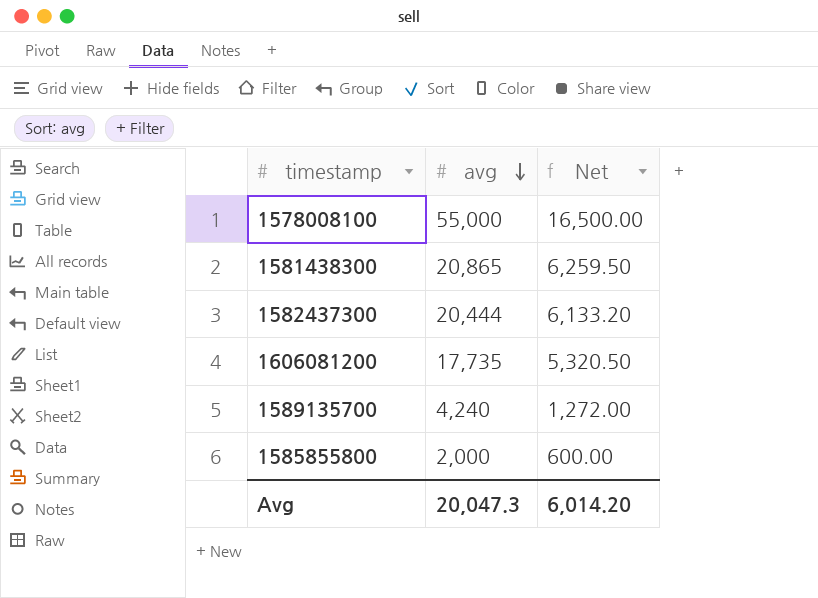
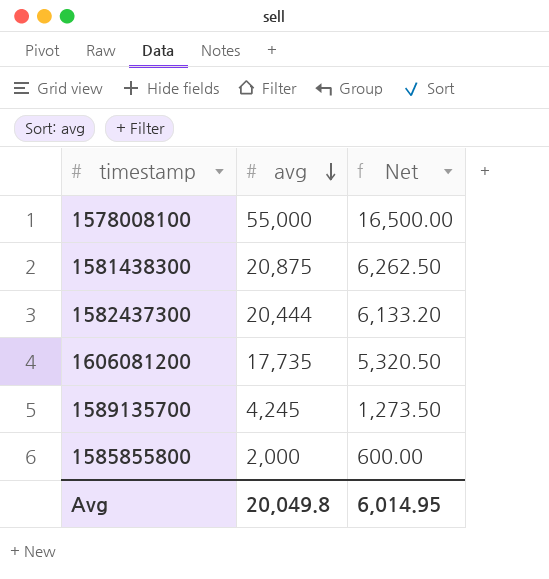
1581438300 | avg: 20,865 -> 20,875
1581438300 | Net: 6,259.50 -> 6,262.50
1589135700 | avg: 4,240 -> 4,245
1589135700 | Net: 1,272.00 -> 1,273.50
Avg | avg: 20,047.3 -> 20,049.8
Avg | Net: 6,014.20 -> 6,014.95

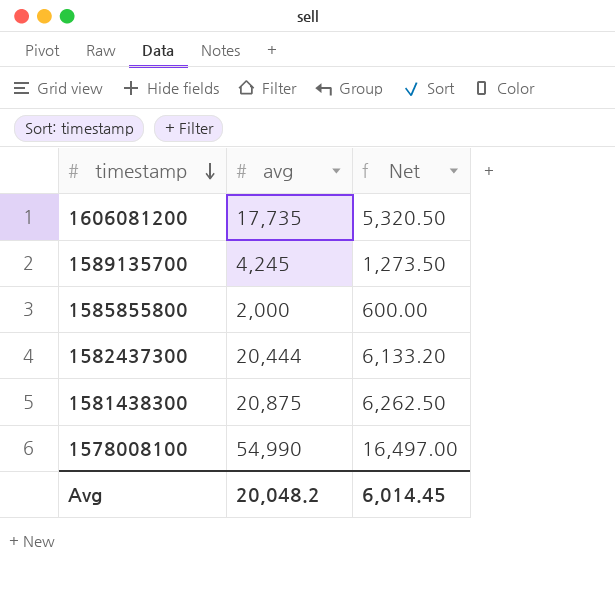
row order: avg descending -> timestamp descending
1578008100 | avg: 55,000 -> 54,990
1578008100 | Net: 16,500.00 -> 16,497.00
Avg | avg: 20,049.8 -> 20,048.2
Avg | Net: 6,014.95 -> 6,014.45

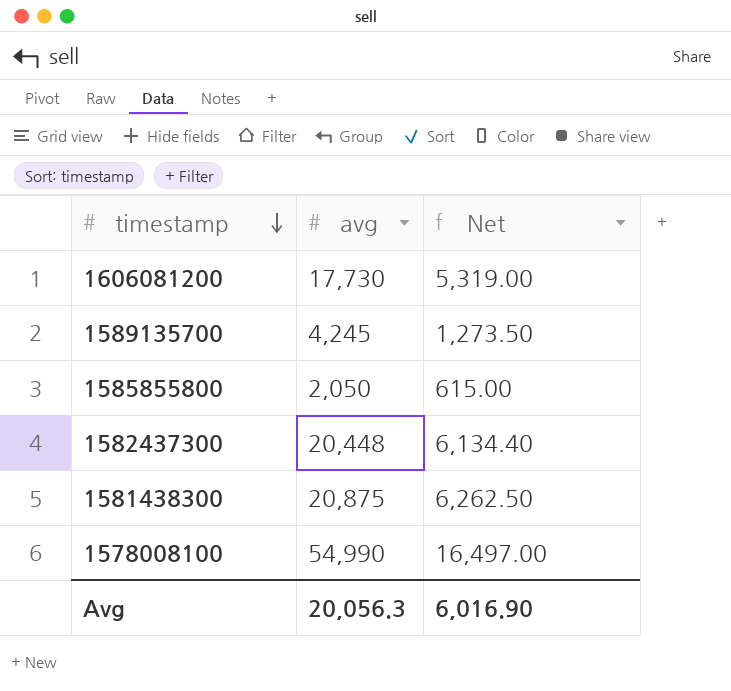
1606081200 | avg: 17,735 -> 17,730
1606081200 | Net: 5,320.50 -> 5,319.00
1585855800 | avg: 2,000 -> 2,050
1585855800 | Net: 600.00 -> 615.00
1582437300 | avg: 20,444 -> 20,448
1582437300 | Net: 6,133.20 -> 6,134.40
Avg | avg: 20,048.2 -> 20,056.3
Avg | Net: 6,014.45 -> 6,016.90

